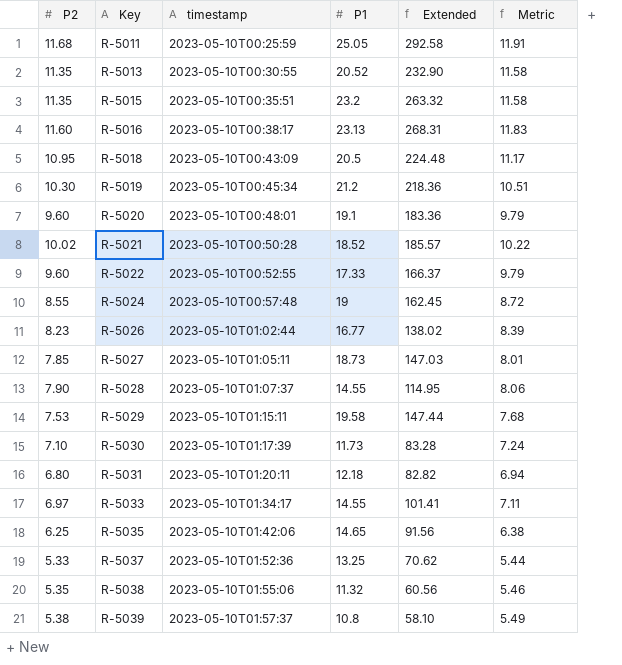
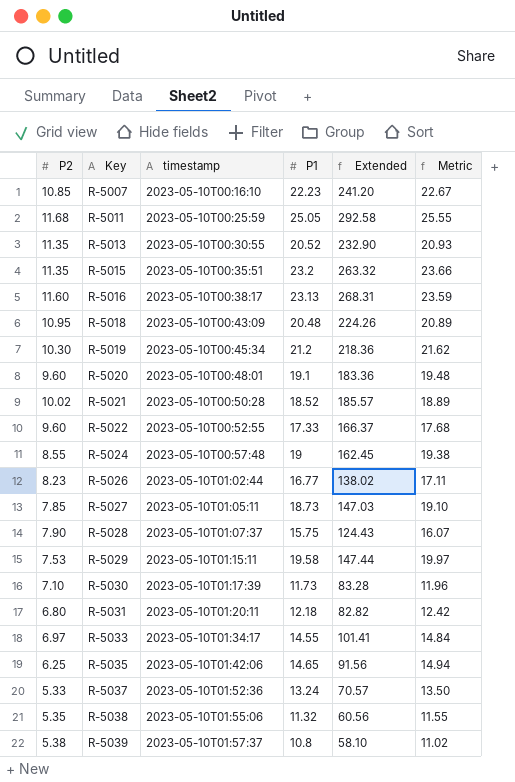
column Metric | formula: [P2] * 1.02 -> [P1] * 1.02
row R-5007: none -> 10.85 | 2023-05-10T00:16:10 | 22.23 | 241.20 | 22.67
R-5018 | P1: 20.5 -> 20.48
R-5018 | Extended: 224.48 -> 224.26
R-5028 | P1: 14.55 -> 15.75
R-5028 | Extended: 114.95 -> 124.43
R-5037 | P1: 13.25 -> 13.24
R-5037 | Extended: 70.62 -> 70.57

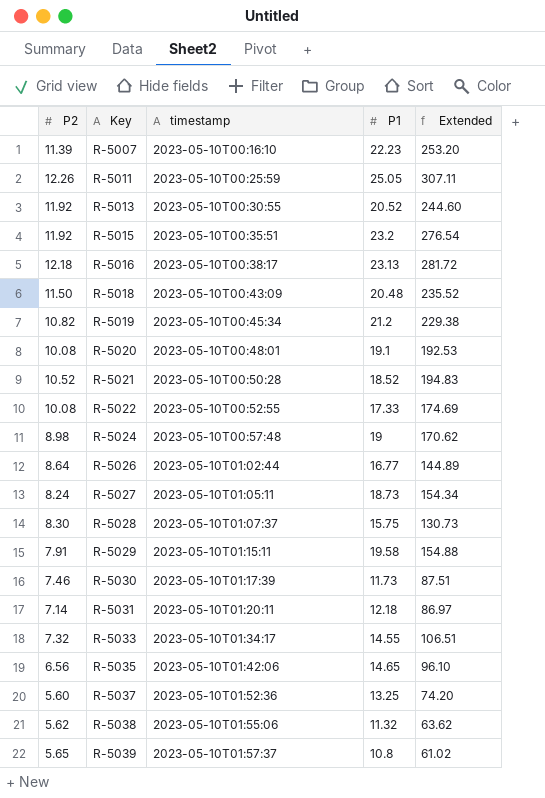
column Metric | formula: [P1] * 1.02 -> none
R-5007 | P2: 10.85 -> 11.39
R-5007 | Extended: 241.20 -> 253.20
R-5011 | P2: 11.68 -> 12.26
R-5011 | Extended: 292.58 -> 307.11
R-5013 | P2: 11.35 -> 11.92
R-5013 | Extended: 232.90 -> 244.60
R-5015 | P2: 11.35 -> 11.92
R-5015 | Extended: 263.32 -> 276.54
R-5016 | P2: 11.60 -> 12.18
R-5016 | Extended: 268.31 -> 281.72
R-5018 | P2: 10.95 -> 11.50
R-5018 | Extended: 224.26 -> 235.52
R-5019 | P2: 10.30 -> 10.82
R-5019 | Extended: 218.36 -> 229.38
R-5020 | P2: 9.60 -> 10.08
R-5020 | Extended: 183.36 -> 192.53
R-5021 | P2: 10.02 -> 10.52
R-5021 | Extended: 185.57 -> 194.83
R-5022 | P2: 9.60 -> 10.08
R-5022 | Extended: 166.37 -> 174.69
R-5024 | P2: 8.55 -> 8.98
R-5024 | Extended: 162.45 -> 170.62
R-5026 | P2: 8.23 -> 8.64
R-5026 | Extended: 138.02 -> 144.89
R-5027 | P2: 7.85 -> 8.24
R-5027 | Extended: 147.03 -> 154.34
R-5028 | P2: 7.90 -> 8.30
R-5028 | Extended: 124.43 -> 130.73
R-5029 | P2: 7.53 -> 7.91
R-5029 | Extended: 147.44 -> 154.88
R-5030 | P2: 7.10 -> 7.46
R-5030 | Extended: 83.28 -> 87.51
R-5031 | P2: 6.80 -> 7.14
R-5031 | Extended: 82.82 -> 86.97
R-5033 | P2: 6.97 -> 7.32
R-5033 | Extended: 101.41 -> 106.51
R-5035 | P2: 6.25 -> 6.56
R-5035 | Extended: 91.56 -> 96.10
R-5037 | P2: 5.33 -> 5.60
R-5037 | P1: 13.24 -> 13.25
R-5037 | Extended: 70.57 -> 74.20
R-5038 | P2: 5.35 -> 5.62
R-5038 | Extended: 60.56 -> 63.62
R-5039 | P2: 5.38 -> 5.65
R-5039 | Extended: 58.10 -> 61.02

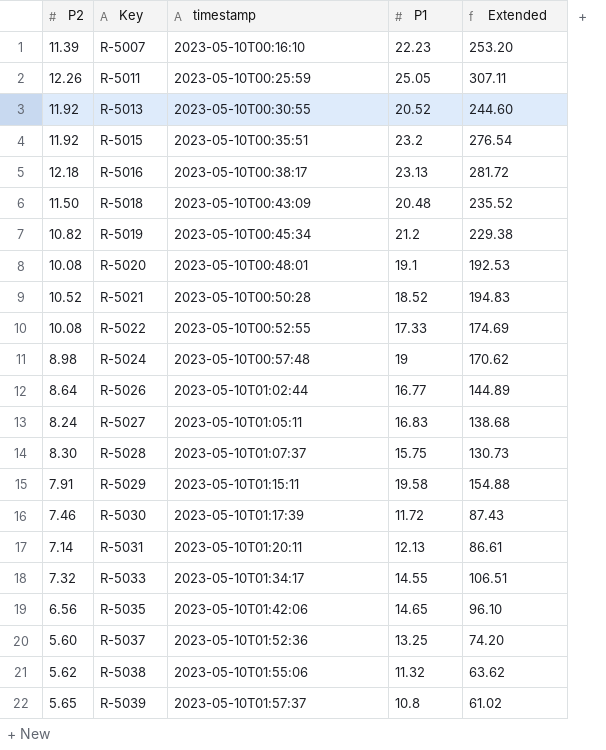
R-5027 | P1: 18.73 -> 16.83
R-5027 | Extended: 154.34 -> 138.68
R-5030 | P1: 11.73 -> 11.72
R-5030 | Extended: 87.51 -> 87.43
R-5031 | P1: 12.18 -> 12.13
R-5031 | Extended: 86.97 -> 86.61

